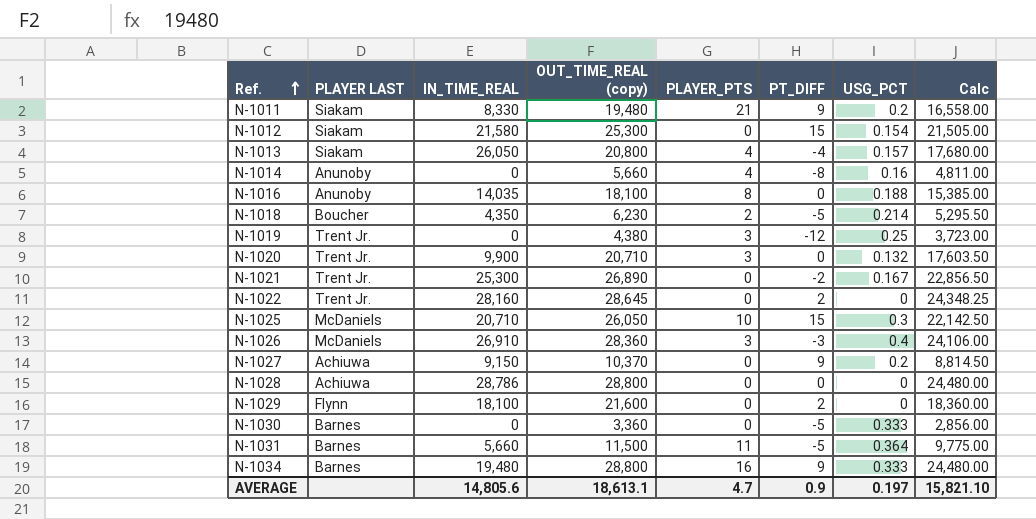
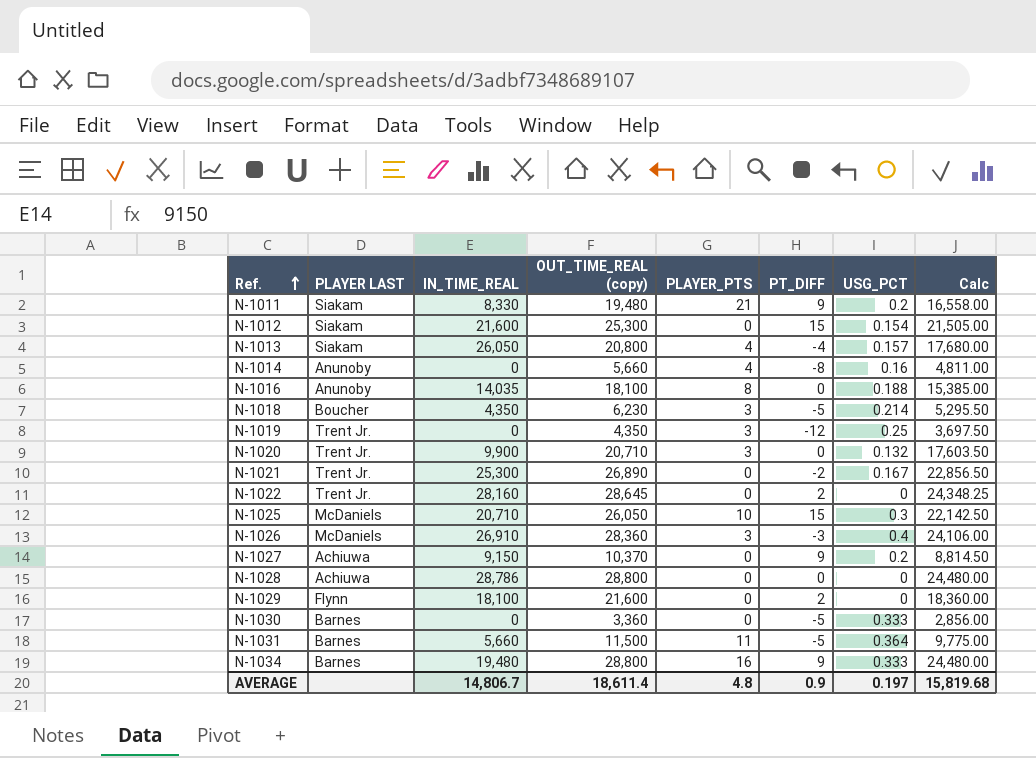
N-1012 | IN_TIME_REAL: 21,580 -> 21,600
N-1018 | PLAYER_PTS: 2 -> 3
N-1019 | OUT_TIME_REAL (copy): 4,380 -> 4,350
N-1019 | Calc: 3,723.00 -> 3,697.50
AVERAGE | IN_TIME_REAL: 14,805.6 -> 14,806.7
AVERAGE | OUT_TIME_REAL (copy): 18,613.1 -> 18,611.4
AVERAGE | PLAYER_PTS: 4.7 -> 4.8
AVERAGE | Calc: 15,821.10 -> 15,819.68

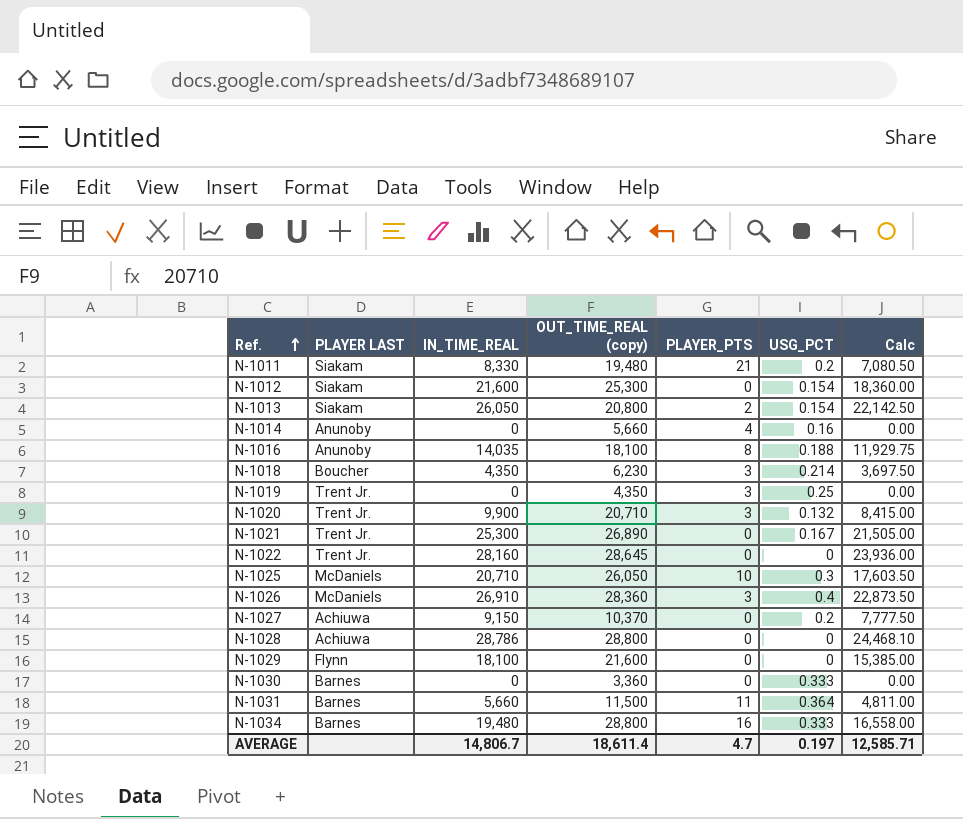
column PT_DIFF | position: 6 -> none
column Calc | formula: [OUT_TIME_REAL (copy)] * 0.85 -> [IN_TIME_REAL] * 0.85
N-1013 | PLAYER_PTS: 4 -> 2
N-1013 | USG_PCT: 0.157 -> 0.154
AVERAGE | PLAYER_PTS: 4.8 -> 4.7
AVERAGE | Calc: 15,819.68 -> 12,585.71

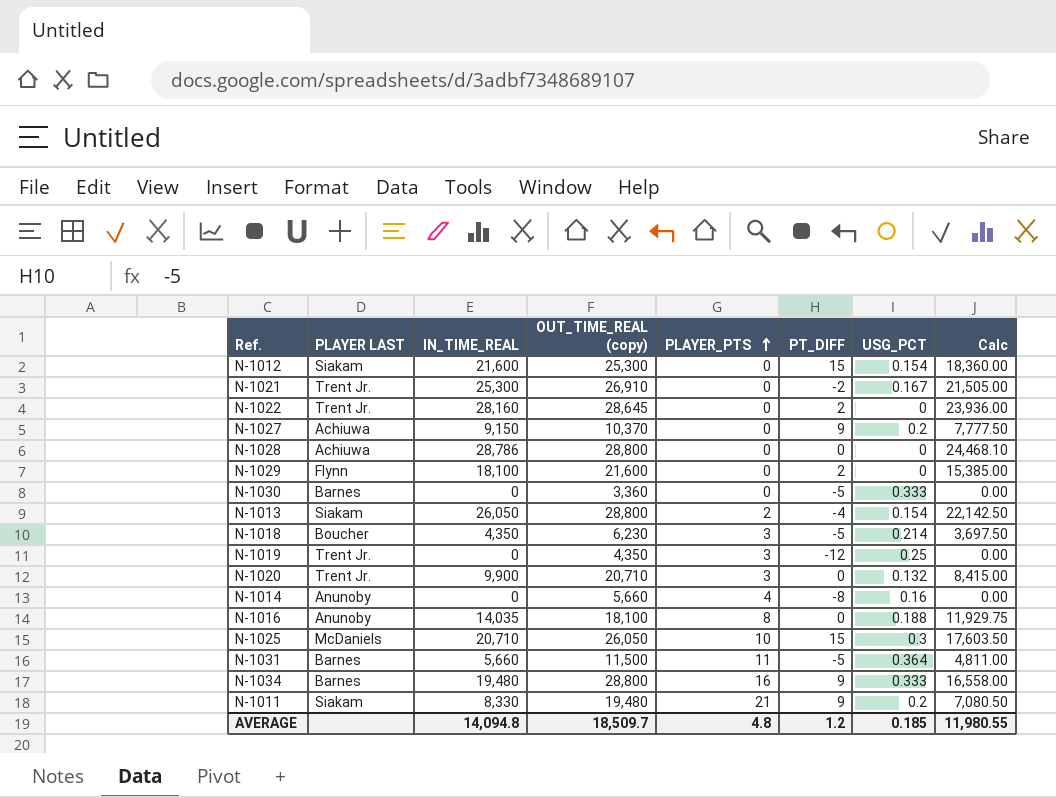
row order: Ref. ascending -> PLAYER_PTS ascending
column PT_DIFF | position: none -> 6
row N-1026: McDaniels | 26,910 | 28,360 | 3 | 0.4 | 22,873.50 -> none
N-1021 | OUT_TIME_REAL (copy): 26,890 -> 26,910
N-1013 | OUT_TIME_REAL (copy): 20,800 -> 28,800
AVERAGE | IN_TIME_REAL: 14,806.7 -> 14,094.8
AVERAGE | OUT_TIME_REAL (copy): 18,611.4 -> 18,509.7
AVERAGE | PLAYER_PTS: 4.7 -> 4.8
AVERAGE | USG_PCT: 0.197 -> 0.185
AVERAGE | Calc: 12,585.71 -> 11,980.55

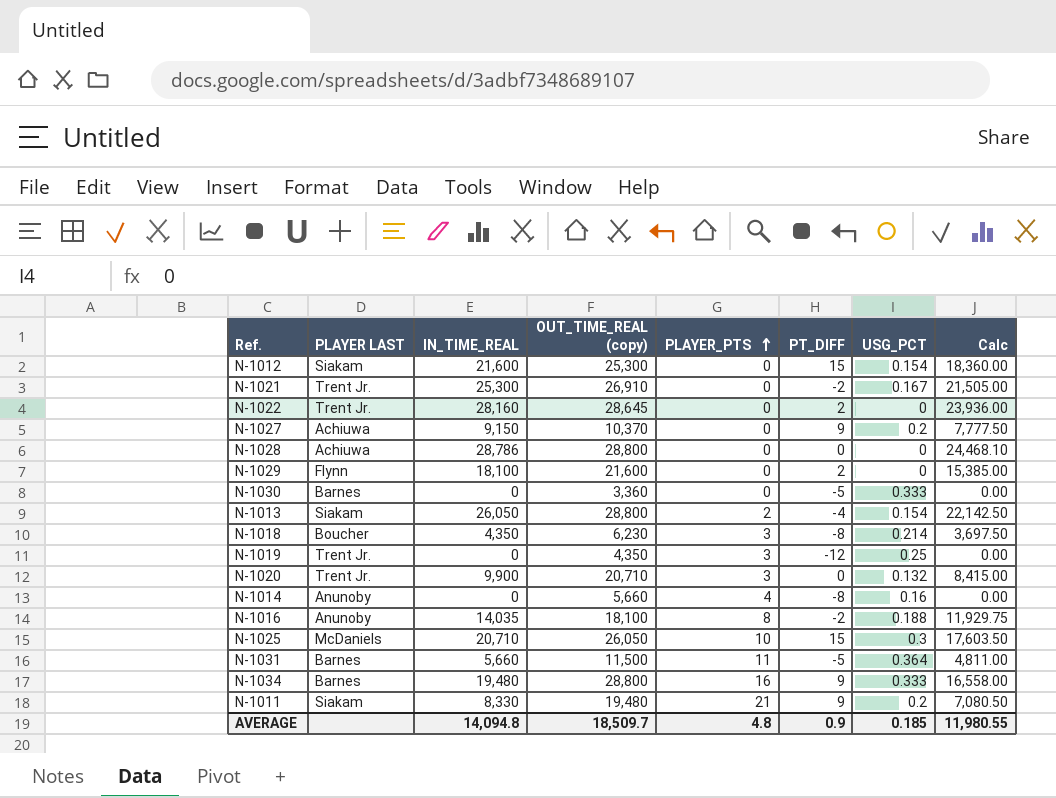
N-1018 | PT_DIFF: -5 -> -8
N-1016 | PT_DIFF: 0 -> -2
AVERAGE | PT_DIFF: 1.2 -> 0.9

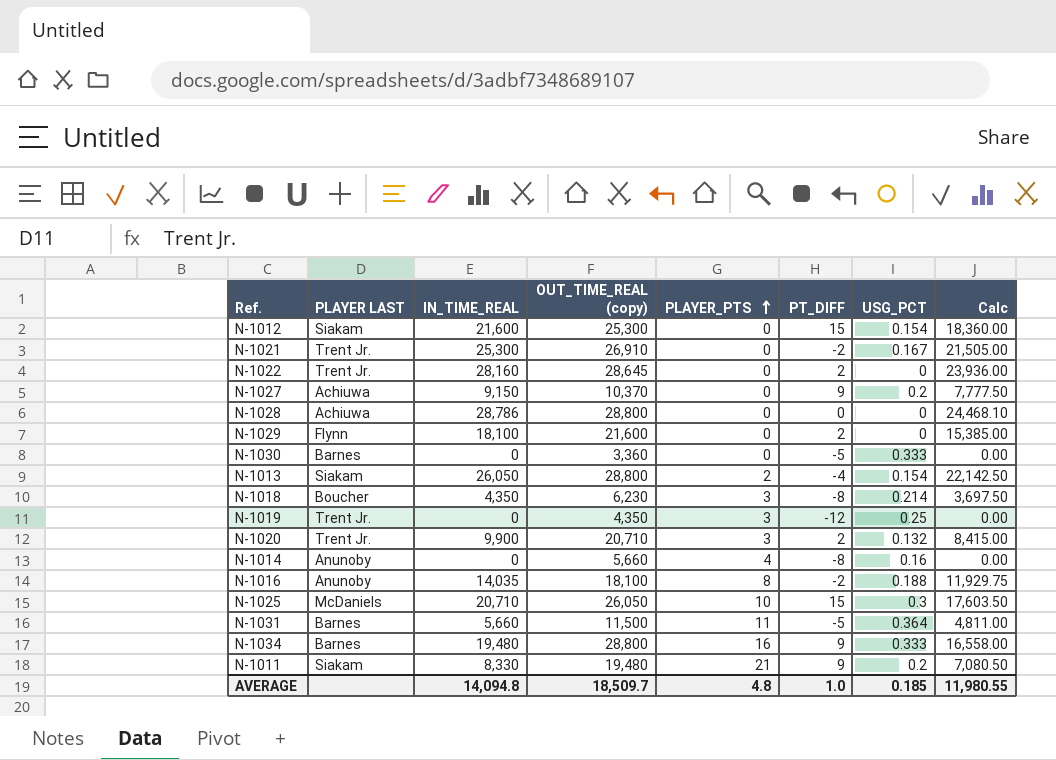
N-1020 | PT_DIFF: 0 -> 2
AVERAGE | PT_DIFF: 0.9 -> 1.0

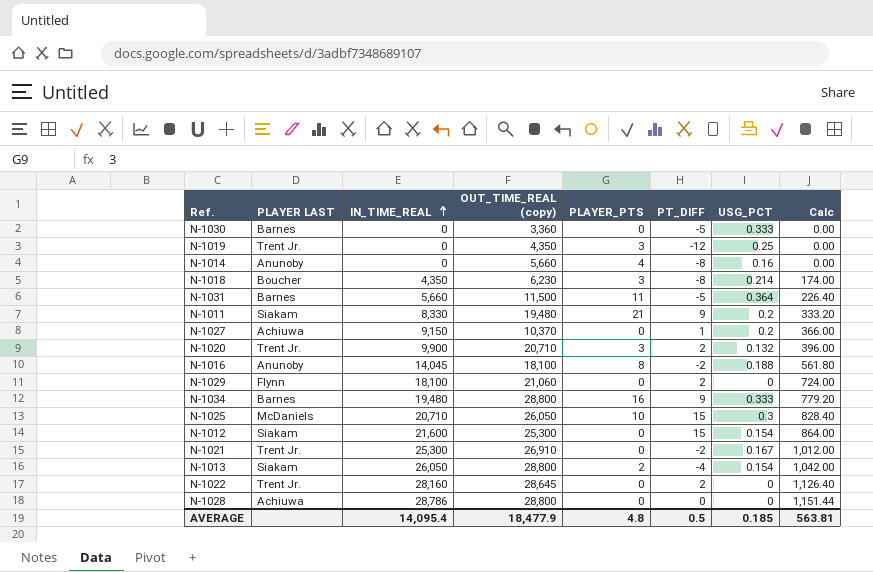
row order: PLAYER_PTS ascending -> IN_TIME_REAL ascending
column Calc | formula: [IN_TIME_REAL] * 0.85 -> [IN_TIME_REAL] * 0.04
N-1027 | PT_DIFF: 9 -> 1
N-1016 | IN_TIME_REAL: 14,035 -> 14,045
N-1029 | OUT_TIME_REAL (copy): 21,600 -> 21,060
AVERAGE | IN_TIME_REAL: 14,094.8 -> 14,095.4
AVERAGE | OUT_TIME_REAL (copy): 18,509.7 -> 18,477.9
AVERAGE | PT_DIFF: 1.0 -> 0.5
AVERAGE | Calc: 11,980.55 -> 563.81

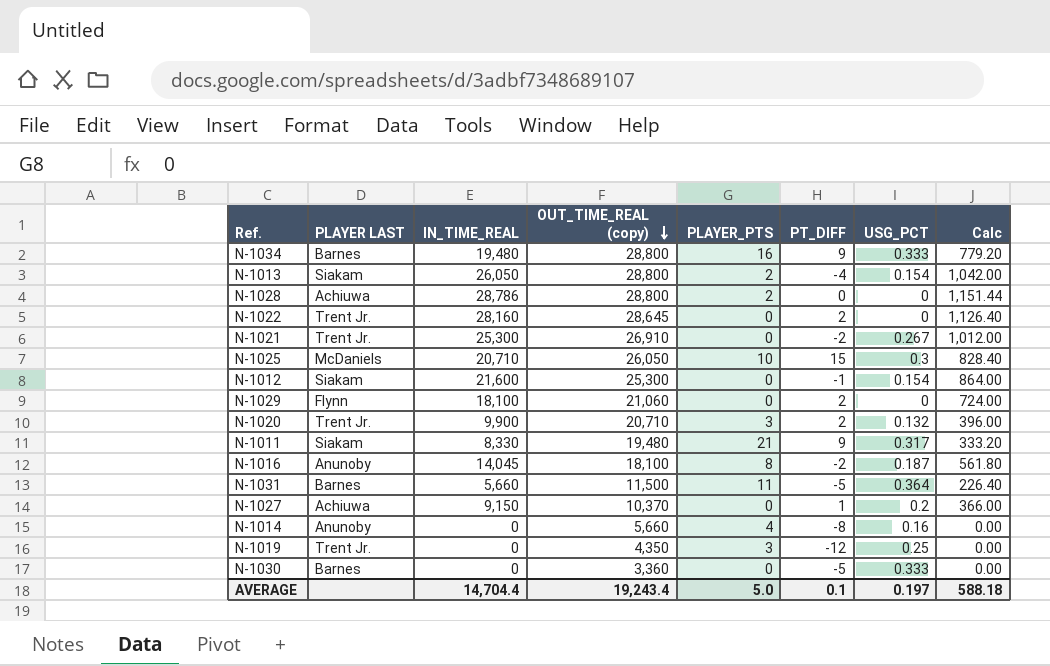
row order: IN_TIME_REAL ascending -> OUT_TIME_REAL (copy) descending
row N-1018: Boucher | 4,350 | 6,230 | 3 | -8 | 0.214 | 174.00 -> none
N-1028 | PLAYER_PTS: 0 -> 2
N-1021 | USG_PCT: 0.167 -> 0.267
N-1012 | PT_DIFF: 15 -> -1
N-1011 | USG_PCT: 0.2 -> 0.317
N-1016 | USG_PCT: 0.188 -> 0.187
AVERAGE | IN_TIME_REAL: 14,095.4 -> 14,704.4
AVERAGE | OUT_TIME_REAL (copy): 18,477.9 -> 19,243.4
AVERAGE | PLAYER_PTS: 4.8 -> 5.0
AVERAGE | PT_DIFF: 0.5 -> 0.1
AVERAGE | USG_PCT: 0.185 -> 0.197
AVERAGE | Calc: 563.81 -> 588.18

